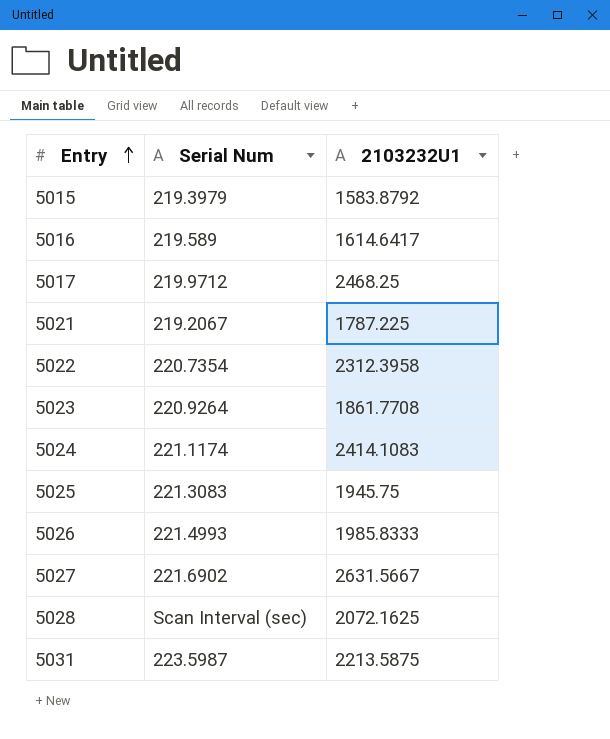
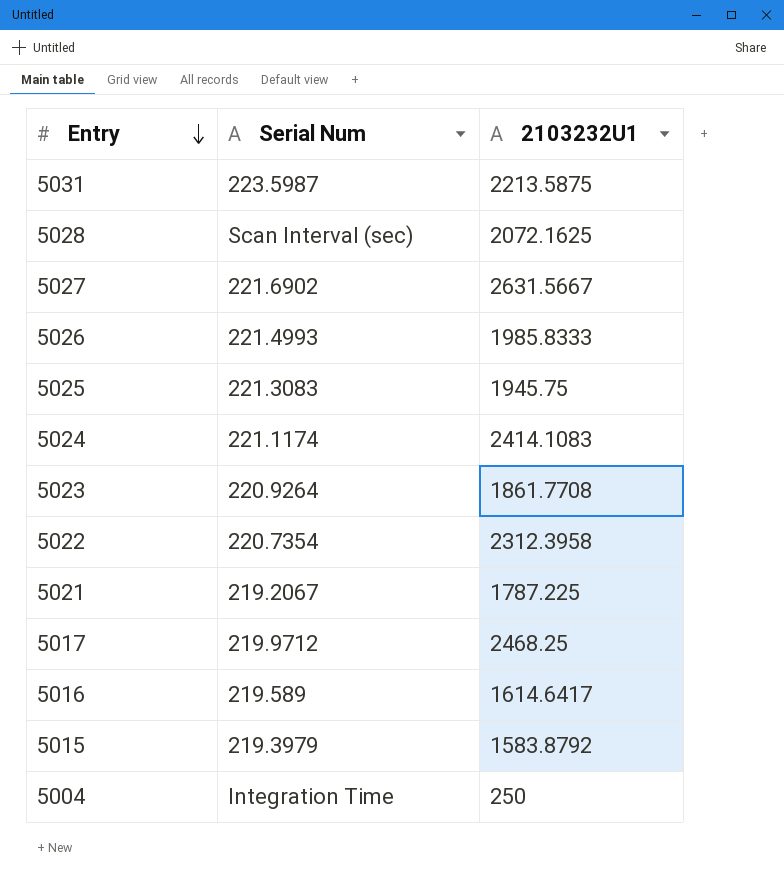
row order: Entry ascending -> Entry descending
row 5004: none -> Integration Time | 250

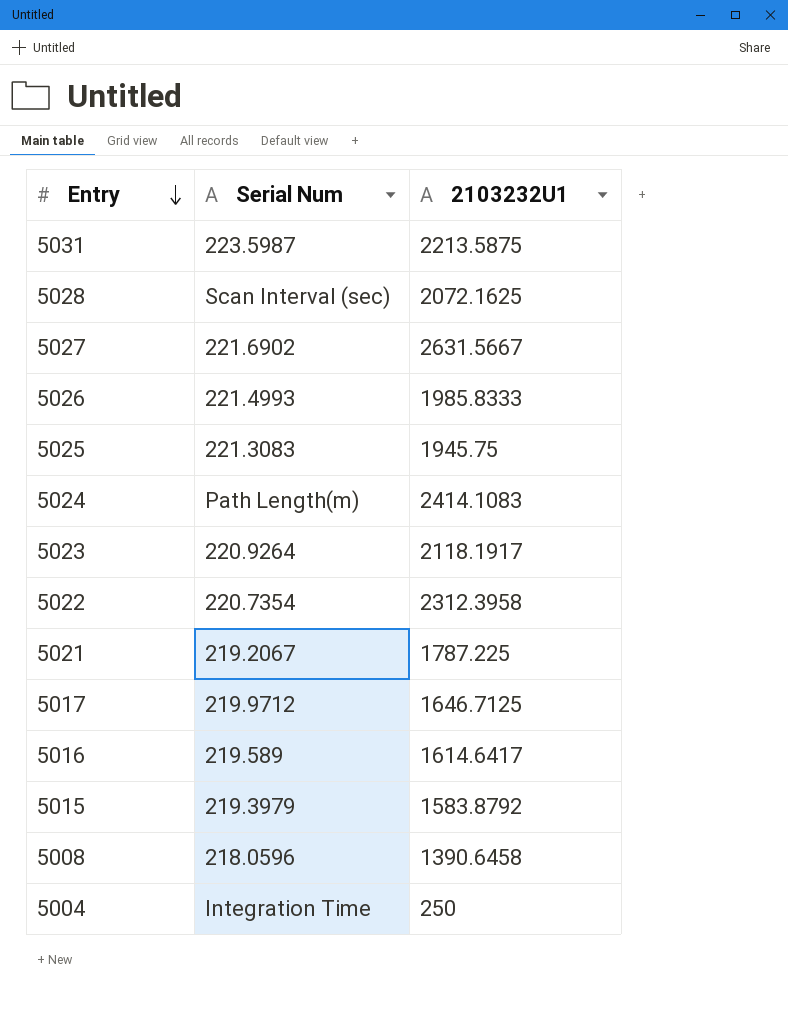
5024 | Serial Num: 221.1174 -> Path Length(m)
5023 | 2103232U1: 1861.7708 -> 2118.1917
5017 | 2103232U1: 2468.25 -> 1646.7125
row 5008: none -> 218.0596 | 1390.6458

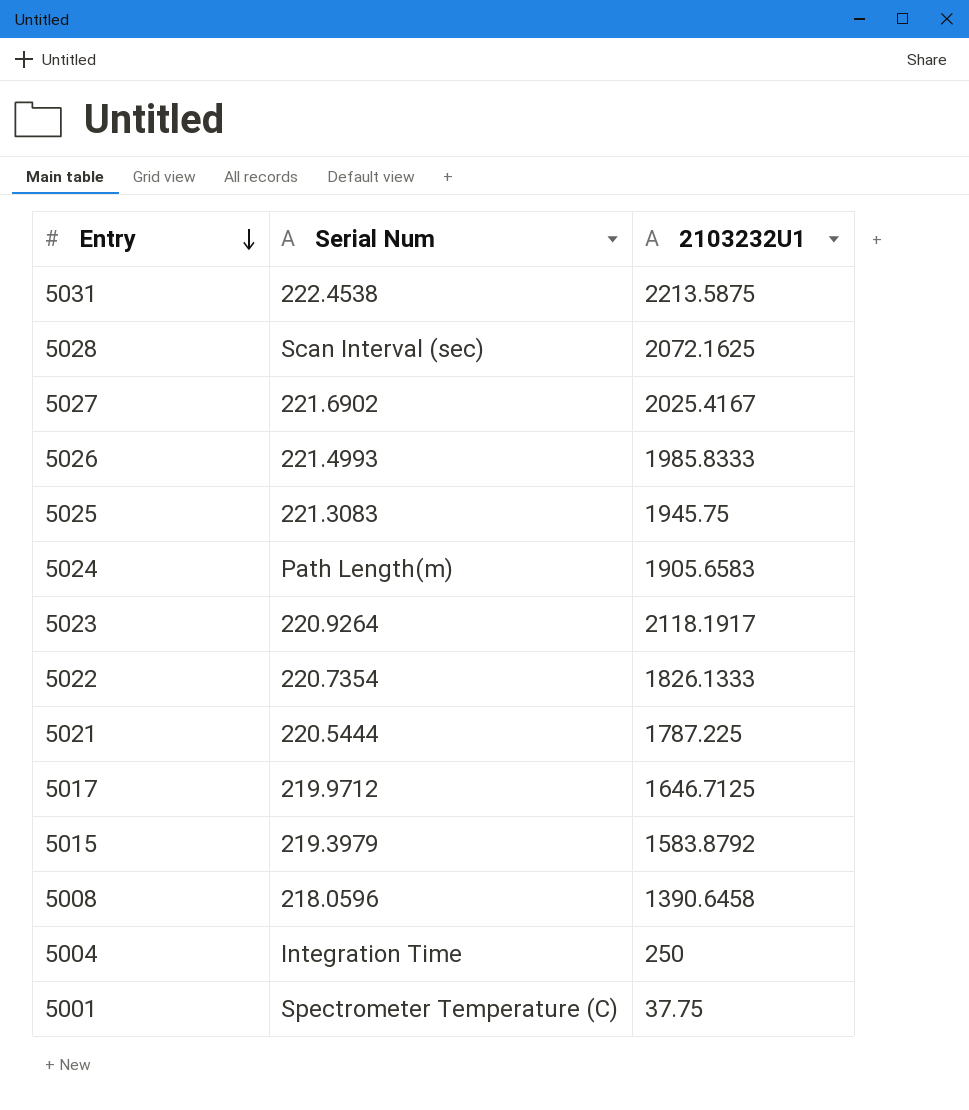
row 5016: 219.589 | 1614.6417 -> none
5031 | Serial Num: 223.5987 -> 222.4538
5027 | 2103232U1: 2631.5667 -> 2025.4167
5024 | 2103232U1: 2414.1083 -> 1905.6583
5022 | 2103232U1: 2312.3958 -> 1826.1333
5021 | Serial Num: 219.2067 -> 220.5444
row 5001: none -> Spectrometer Temperature (C) | 37.75

